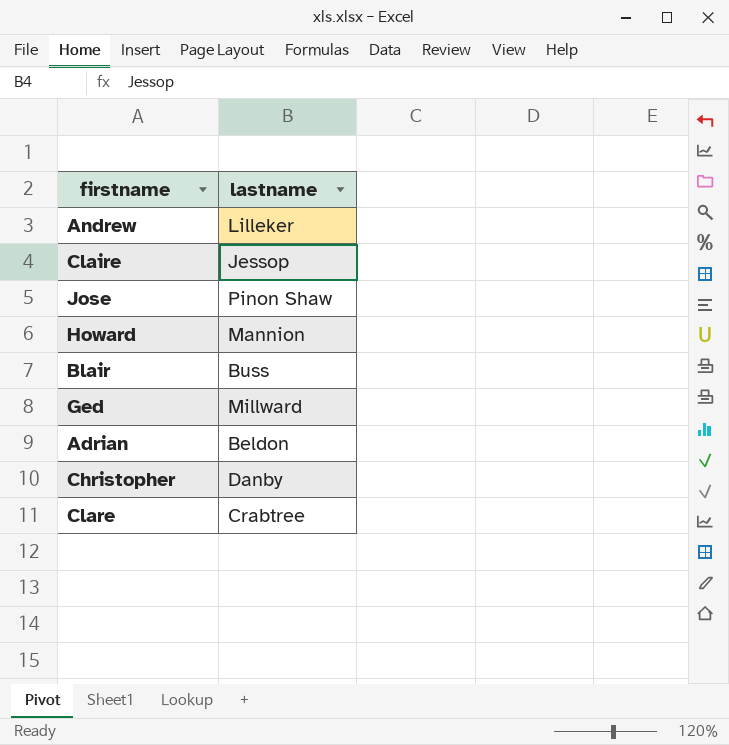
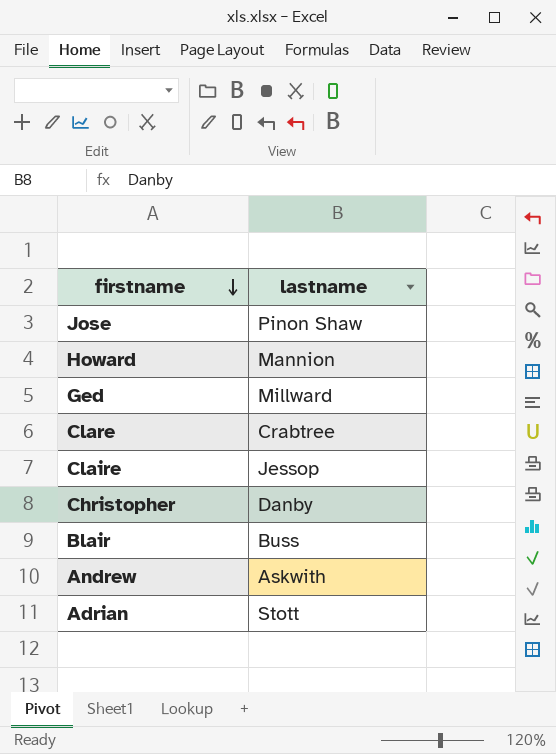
row order: none -> firstname descending
Andrew | lastname: Lilleker -> Askwith
Adrian | lastname: Beldon -> Stott

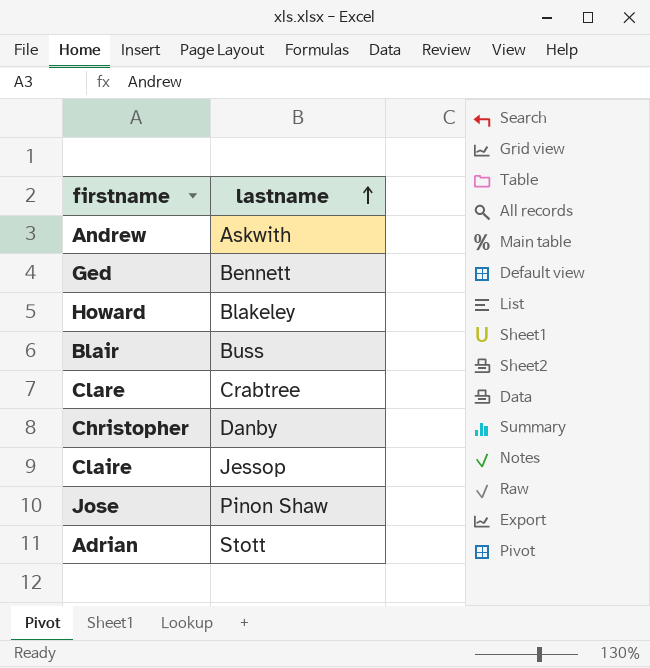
row order: firstname descending -> lastname ascending
Ged | lastname: Millward -> Bennett
Howard | lastname: Mannion -> Blakeley

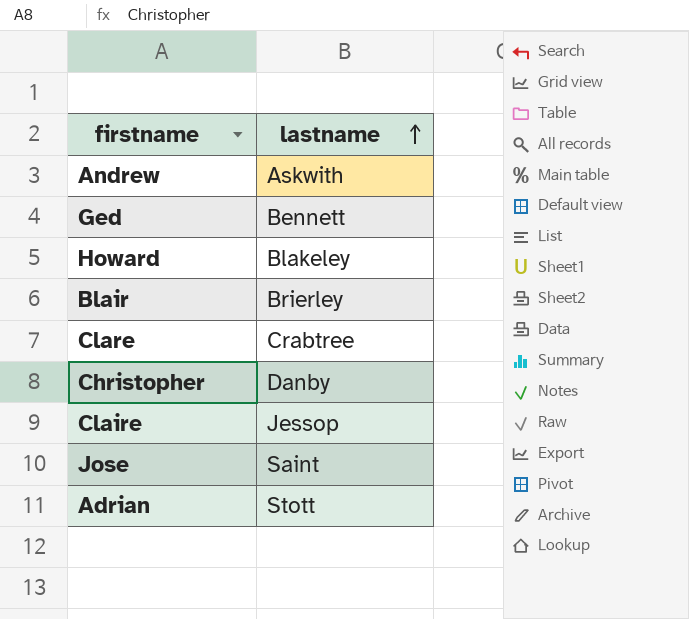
Blair | lastname: Buss -> Brierley
Jose | lastname: Pinon Shaw -> Saint

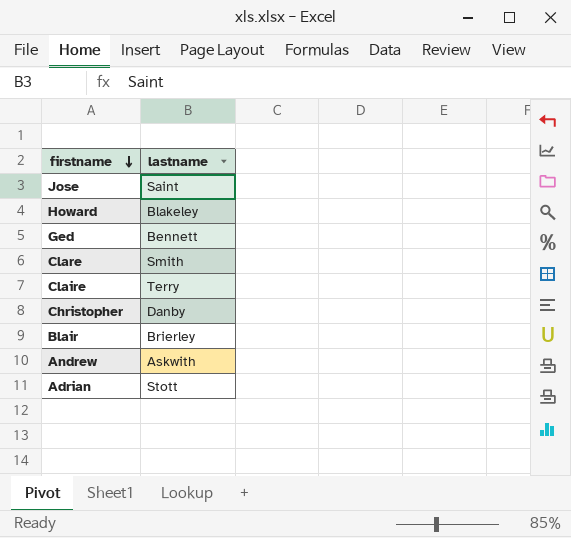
row order: lastname ascending -> firstname descending
Clare | lastname: Crabtree -> Smith
Claire | lastname: Jessop -> Terry

